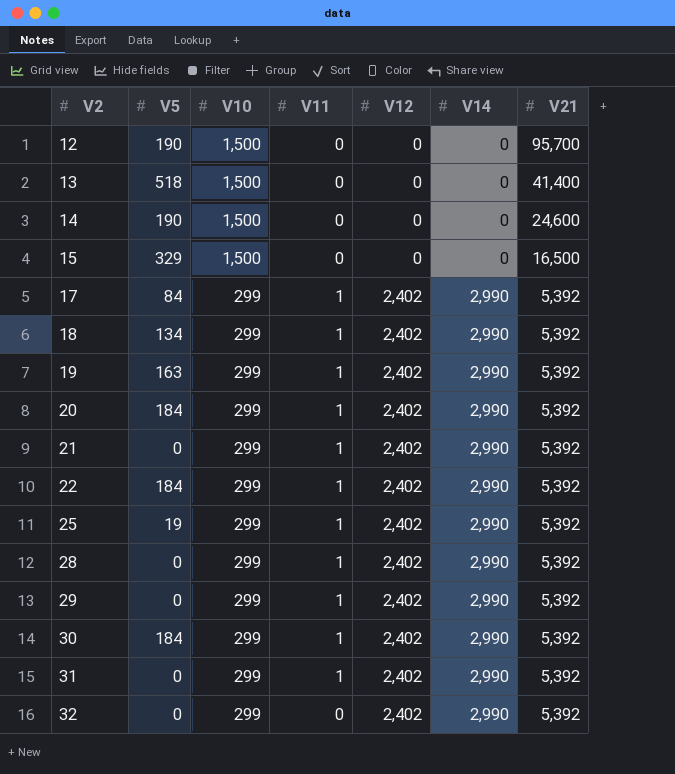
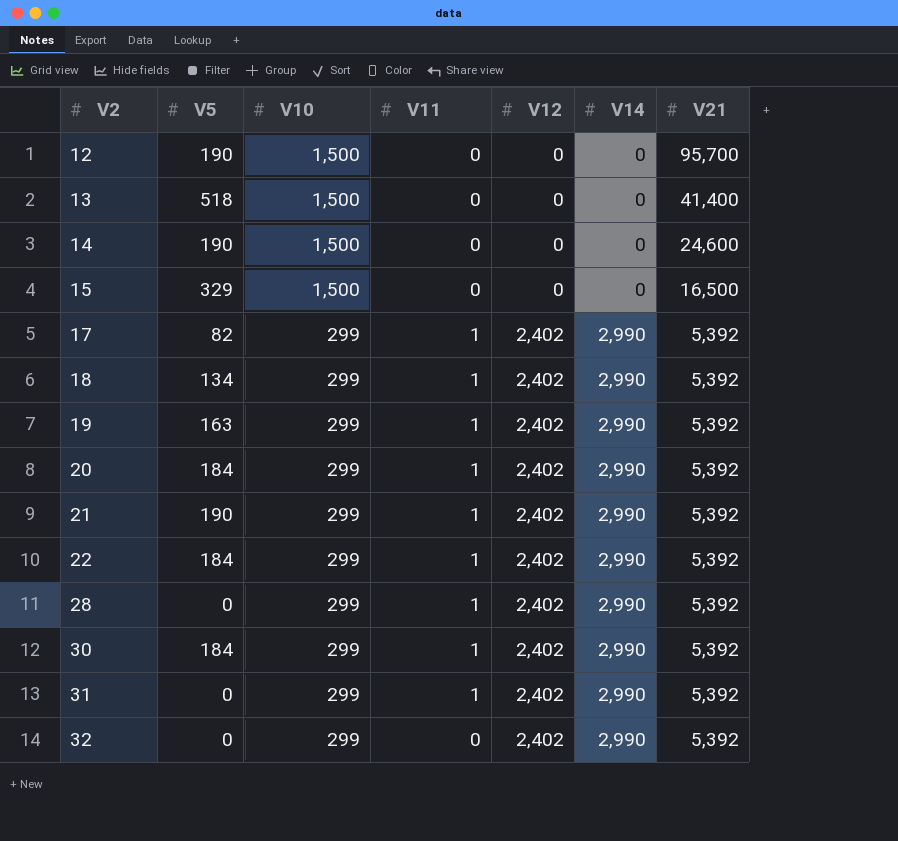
row 25: 19 | 299 | 1 | 2,402 | 2,990 | 5,392 -> none
row 29: 0 | 299 | 1 | 2,402 | 2,990 | 5,392 -> none
17 | V5: 84 -> 82
21 | V5: 0 -> 190

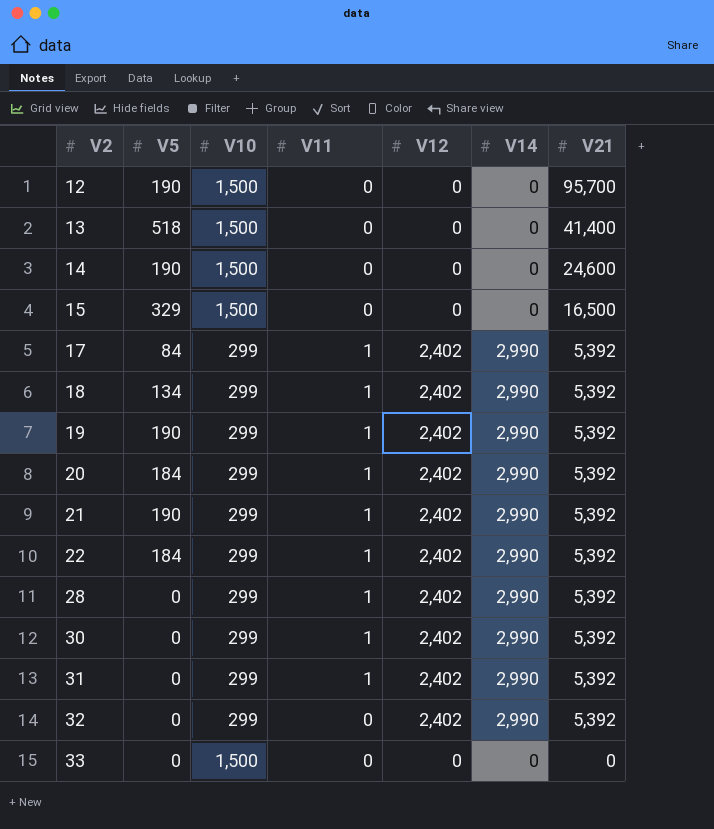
17 | V5: 82 -> 84
19 | V5: 163 -> 190
30 | V5: 184 -> 0
row 33: none -> 0 | 1,500 | 0 | 0 | 0 | 0

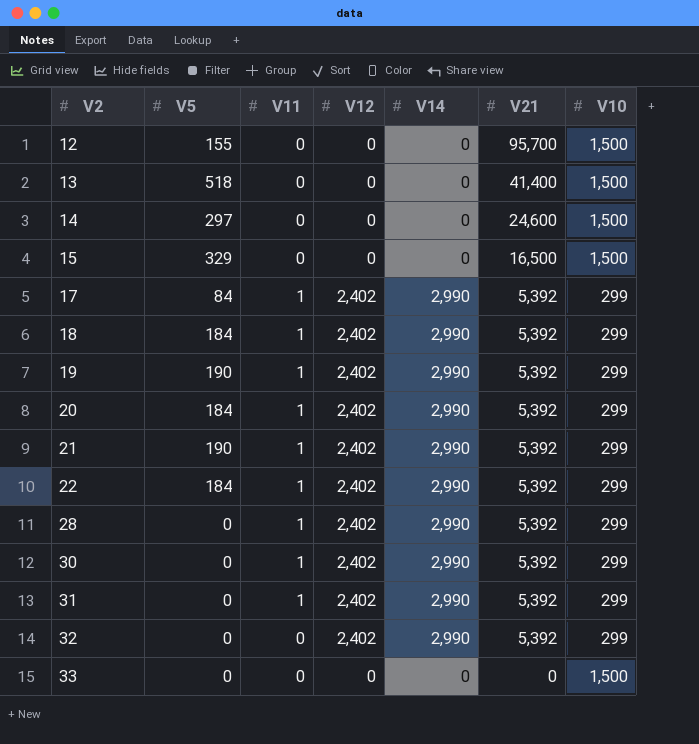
column V10 | position: 3 -> 7
12 | V5: 190 -> 155
14 | V5: 190 -> 297
18 | V5: 134 -> 184

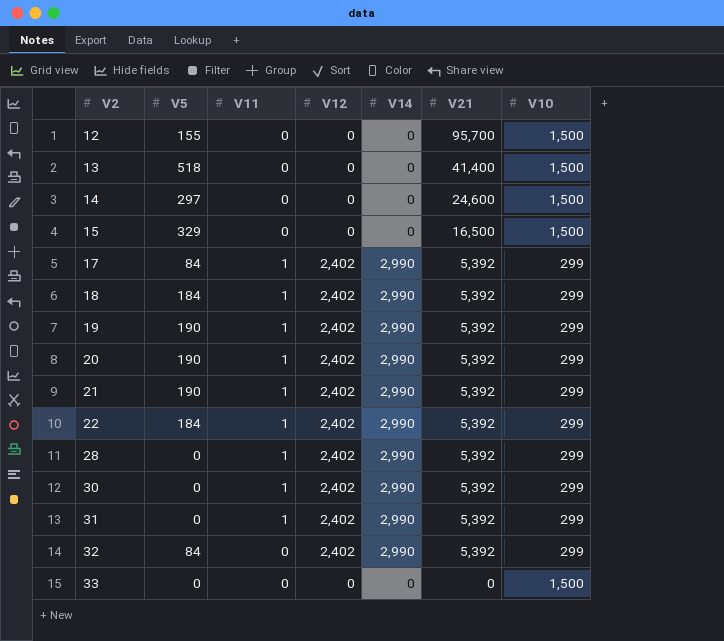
20 | V5: 184 -> 190
32 | V5: 0 -> 84

